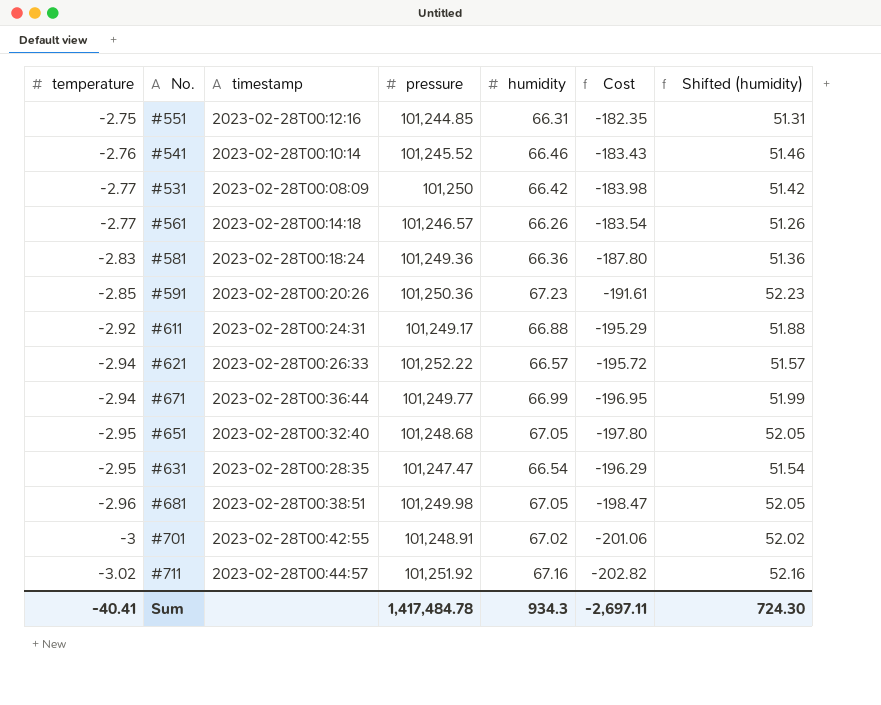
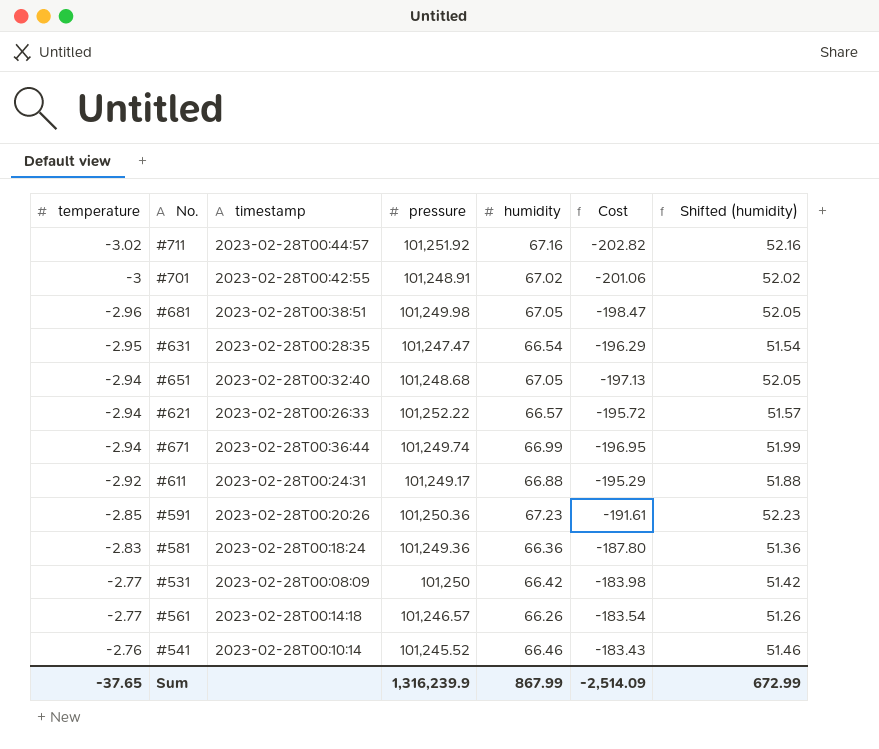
row order: temperature descending -> temperature ascending
row #551: -2.75 | 2023-02-28T00:12:16 | 101,244.85 | 66.31 | -182.35 | 51.31 -> none
#651 | temperature: -2.95 -> -2.94
#651 | Cost: -197.80 -> -197.13
#671 | pressure: 101,249.77 -> 101,249.74
Sum | temperature: -40.41 -> -37.65
Sum | pressure: 1,417,484.78 -> 1,316,239.9
Sum | humidity: 934.3 -> 867.99
Sum | Cost: -2,697.11 -> -2,514.09
Sum | Shifted (humidity): 724.30 -> 672.99

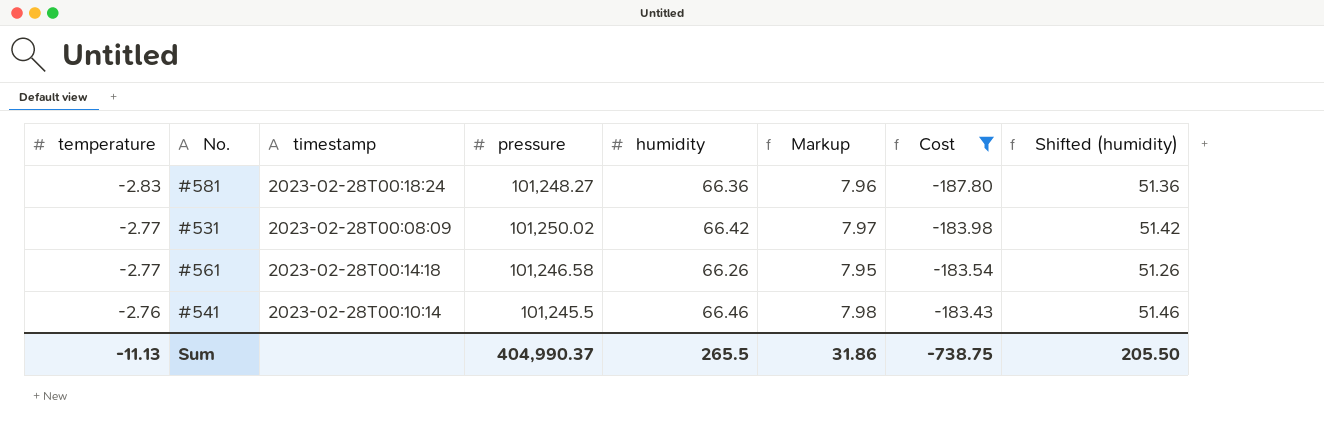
filter: none -> Cost >= -187.80
column Markup | formula: none -> [humidity] * 0.12
#581 | pressure: 101,249.36 -> 101,248.27
#531 | pressure: 101,250 -> 101,250.02
#561 | pressure: 101,246.57 -> 101,246.58
#541 | pressure: 101,245.52 -> 101,245.5
Sum | temperature: -37.65 -> -11.13
Sum | pressure: 1,316,239.9 -> 404,990.37
Sum | humidity: 867.99 -> 265.5
Sum | Cost: -2,514.09 -> -738.75
Sum | Shifted (humidity): 672.99 -> 205.50

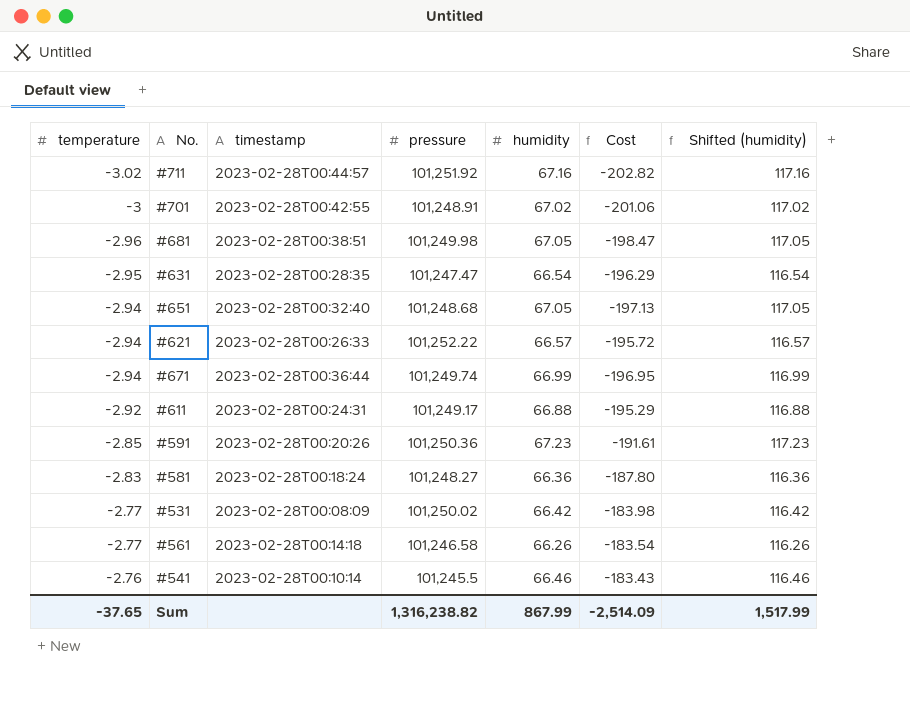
filter: Cost >= -187.80 -> none
column Markup | formula: [humidity] * 0.12 -> none
column Shifted (humidity) | formula: [humidity] - 15 -> [humidity] + 50
Sum | temperature: -11.13 -> -37.65
Sum | pressure: 404,990.37 -> 1,316,238.82
Sum | humidity: 265.5 -> 867.99
Sum | Cost: -738.75 -> -2,514.09
Sum | Shifted (humidity): 205.50 -> 1,517.99

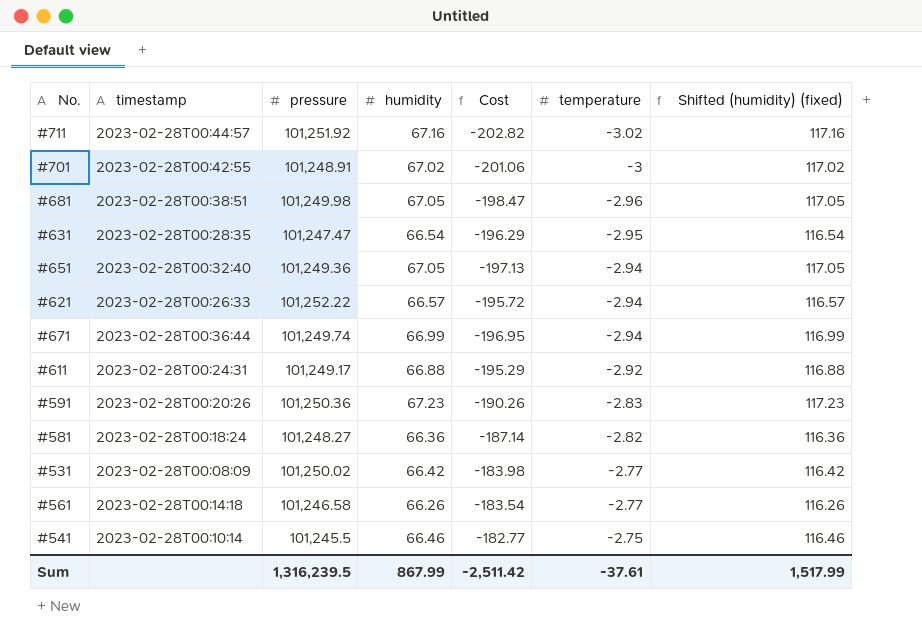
column temperature | position: 1 -> 6
column name: Shifted (humidity) -> Shifted (humidity) (fixed)
#651 | pressure: 101,248.68 -> 101,249.36
#591 | Cost: -191.61 -> -190.26
#591 | temperature: -2.85 -> -2.83
#581 | Cost: -187.80 -> -187.14
#581 | temperature: -2.83 -> -2.82
#541 | Cost: -183.43 -> -182.77
#541 | temperature: -2.76 -> -2.75
Sum | pressure: 1,316,238.82 -> 1,316,239.5
Sum | Cost: -2,514.09 -> -2,511.42
Sum | temperature: -37.65 -> -37.61

